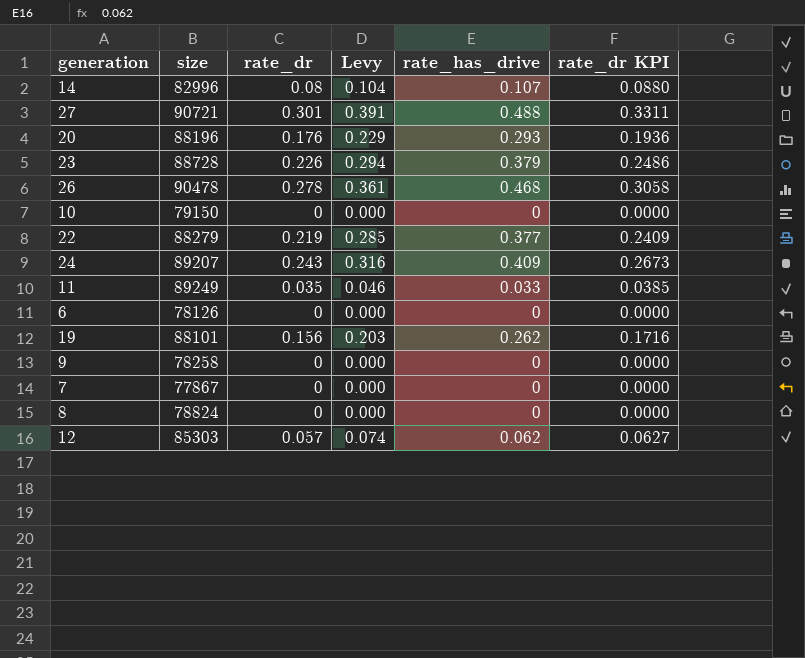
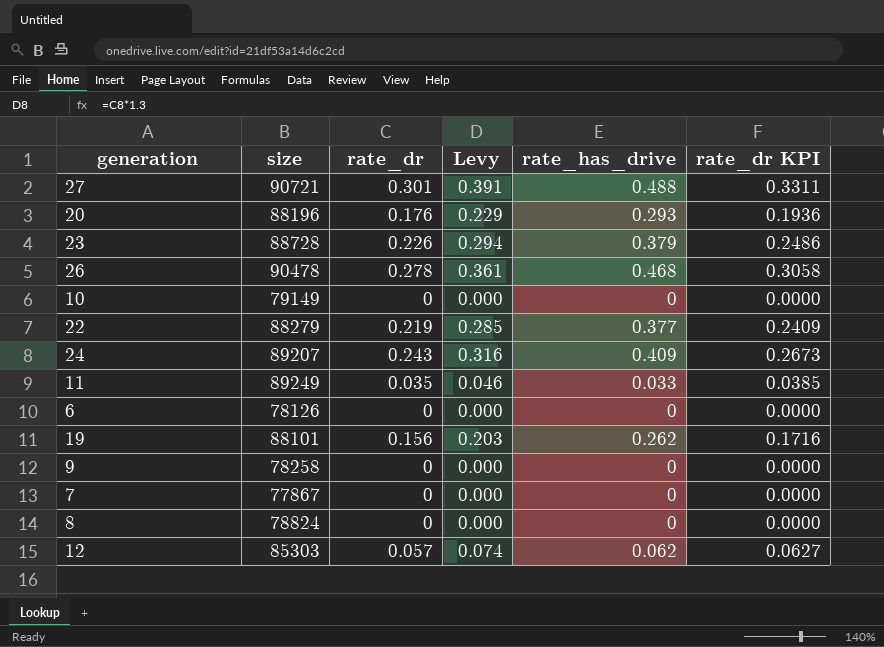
row 14: 82996 | 0.08 | 0.104 | 0.107 | 0.0880 -> none
10 | size: 79150 -> 79149

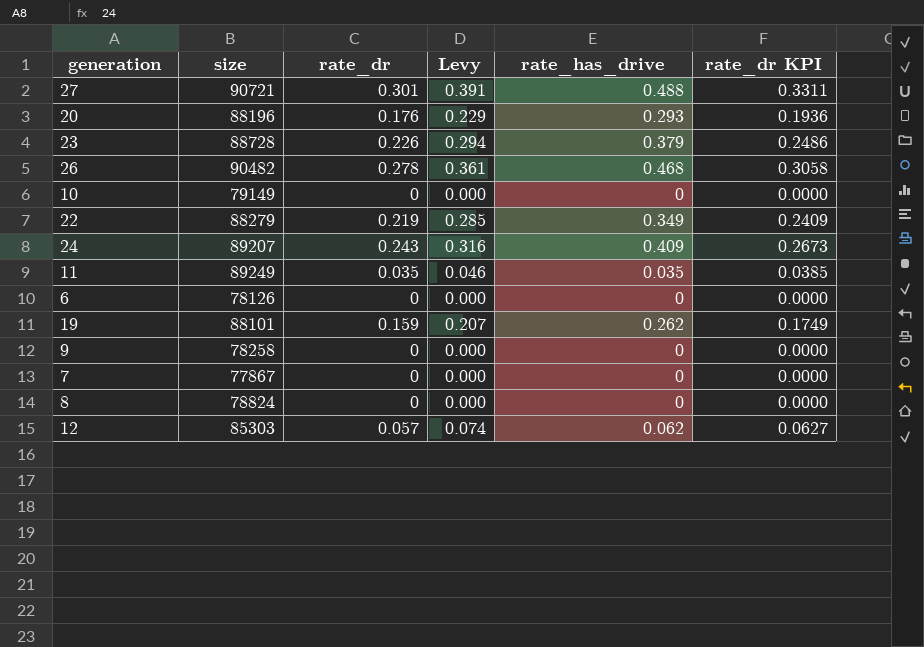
26 | size: 90478 -> 90482
22 | rate_has_drive: 0.377 -> 0.349
11 | rate_has_drive: 0.033 -> 0.035
19 | rate_dr: 0.156 -> 0.159
19 | Levy: 0.203 -> 0.207
19 | rate_dr KPI: 0.1716 -> 0.1749

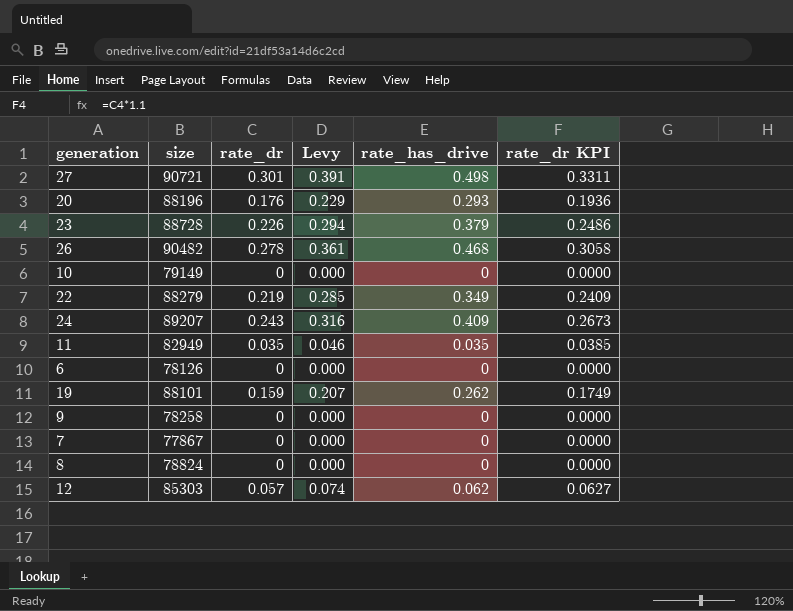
27 | rate_has_drive: 0.488 -> 0.498
11 | size: 89249 -> 82949

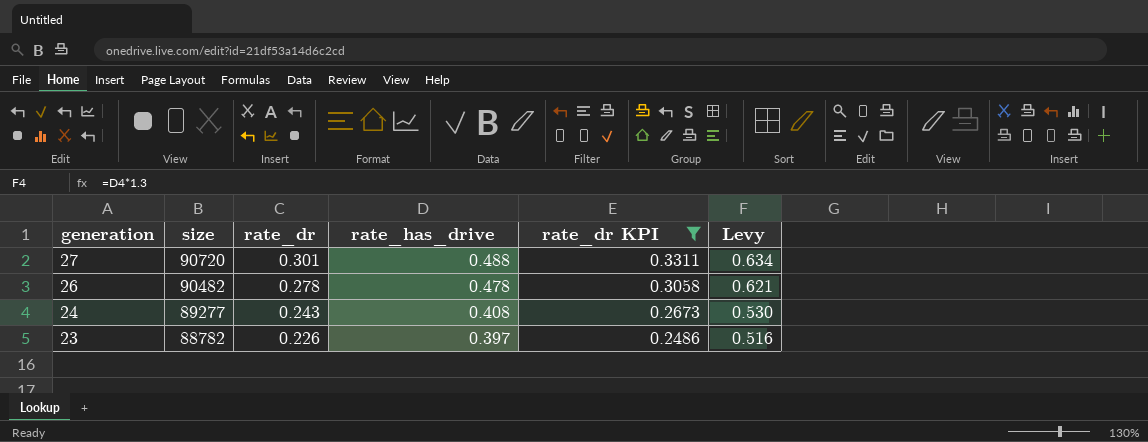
filter: none -> rate_dr KPI >= 0.2486
row order: none -> generation descending
column Levy | formula: [rate_dr] * 1.3 -> [rate_has_drive] * 1.3
column Levy | position: 4 -> 6
27 | size: 90721 -> 90720
27 | rate_has_drive: 0.498 -> 0.488
26 | rate_has_drive: 0.468 -> 0.478
24 | size: 89207 -> 89277
24 | rate_has_drive: 0.409 -> 0.408
23 | size: 88728 -> 88782
23 | rate_has_drive: 0.379 -> 0.397

